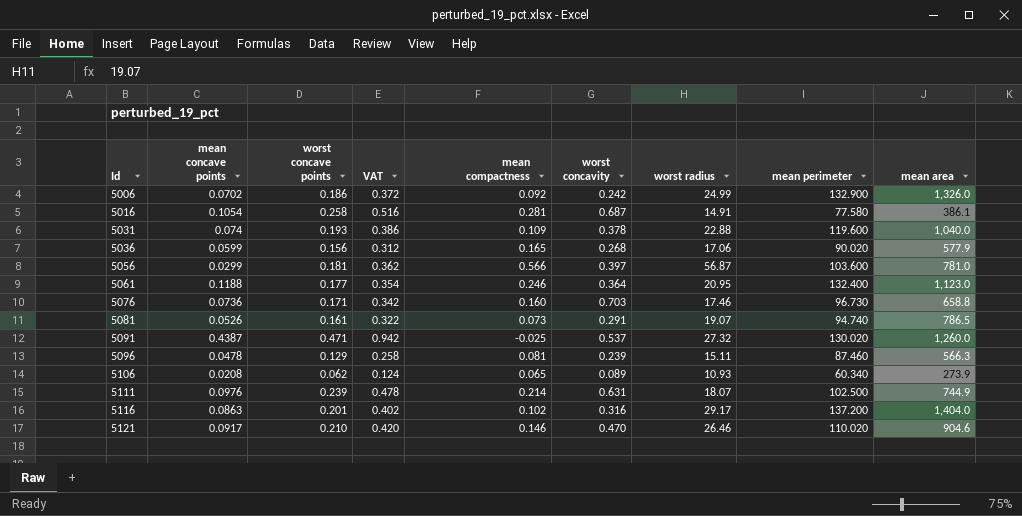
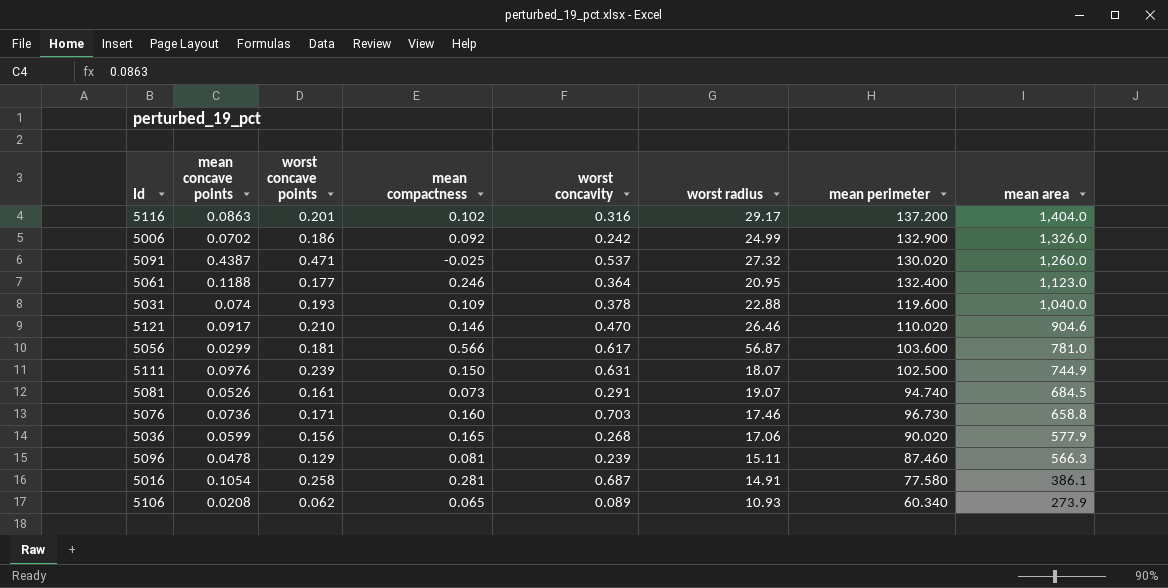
row order: Id ascending -> mean area descending
column VAT | formula: [worst concave points] * 2 -> none
5056 | worst concavity: 0.397 -> 0.617
5111 | mean compactness: 0.214 -> 0.150
5081 | mean area: 786.5 -> 684.5

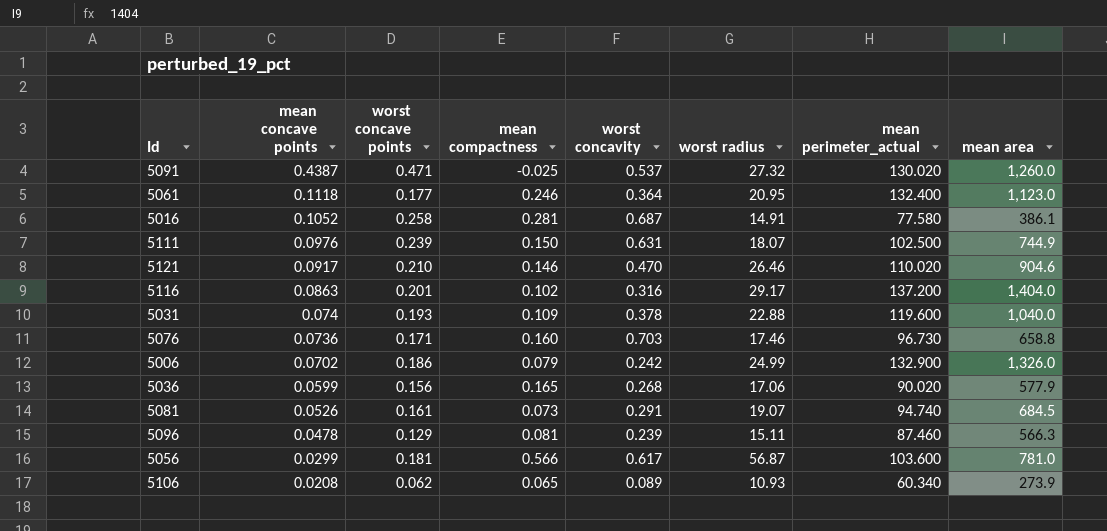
row order: mean area descending -> mean concave points descending
column name: mean perimeter -> mean perimeter_actual
5061 | mean concave points: 0.1188 -> 0.1118
5016 | mean concave points: 0.1054 -> 0.1052
5006 | mean compactness: 0.092 -> 0.079

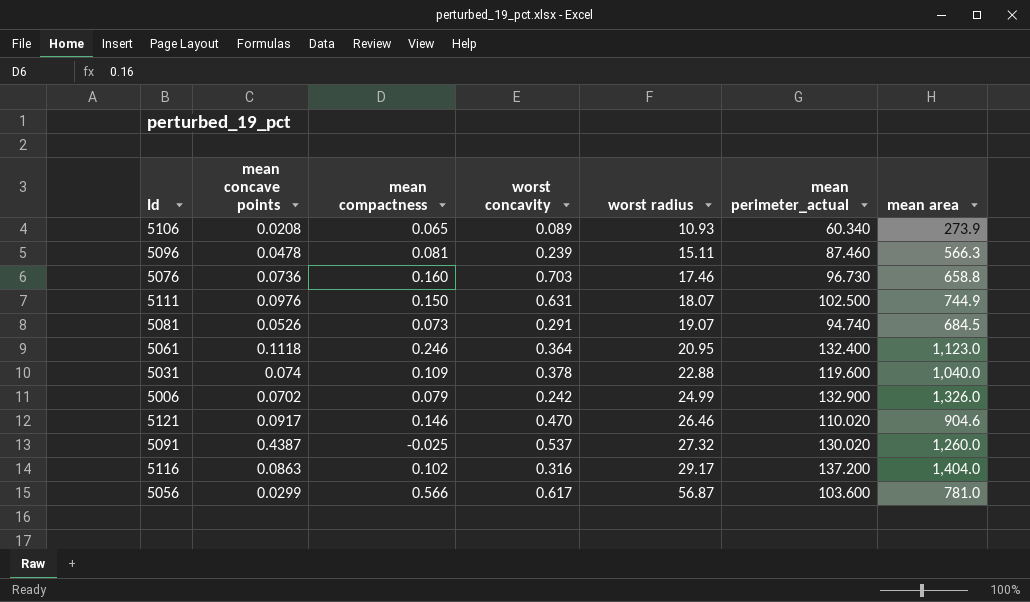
row order: mean concave points descending -> worst radius ascending
column worst concave points | position: 3 -> none
row 5016: 0.1052 | 0.258 | 0.281 | 0.687 | 14.91 | 77.580 | 386.1 -> none
row 5036: 0.0599 | 0.156 | 0.165 | 0.268 | 17.06 | 90.020 | 577.9 -> none

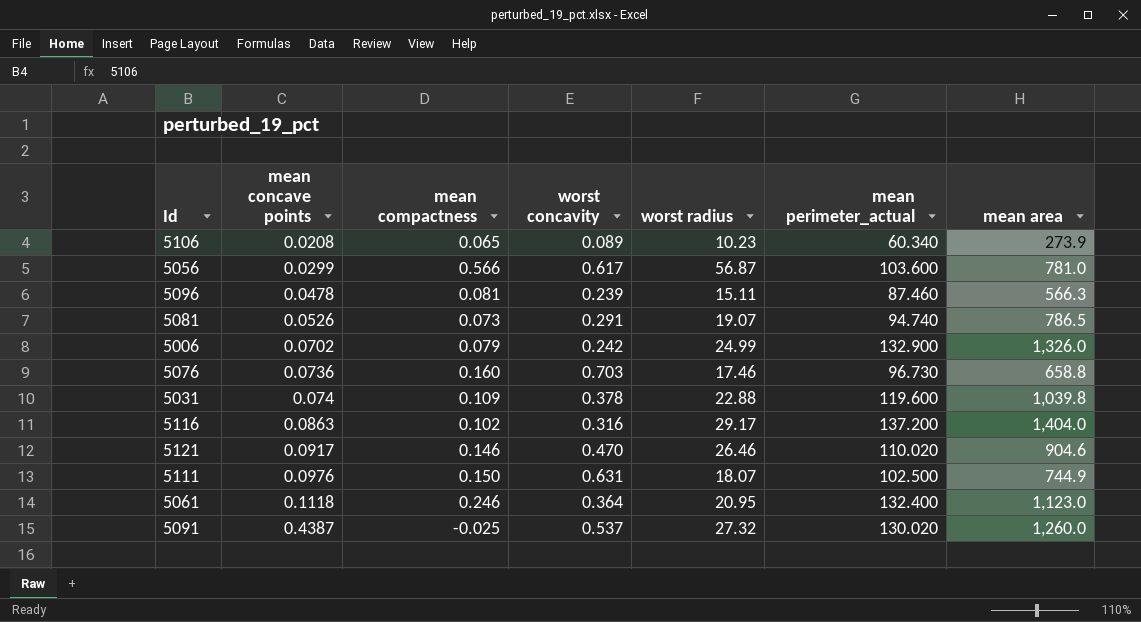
row order: worst radius ascending -> mean concave points ascending
5106 | worst radius: 10.93 -> 10.23
5081 | mean area: 684.5 -> 786.5
5031 | mean area: 1,040.0 -> 1,039.8

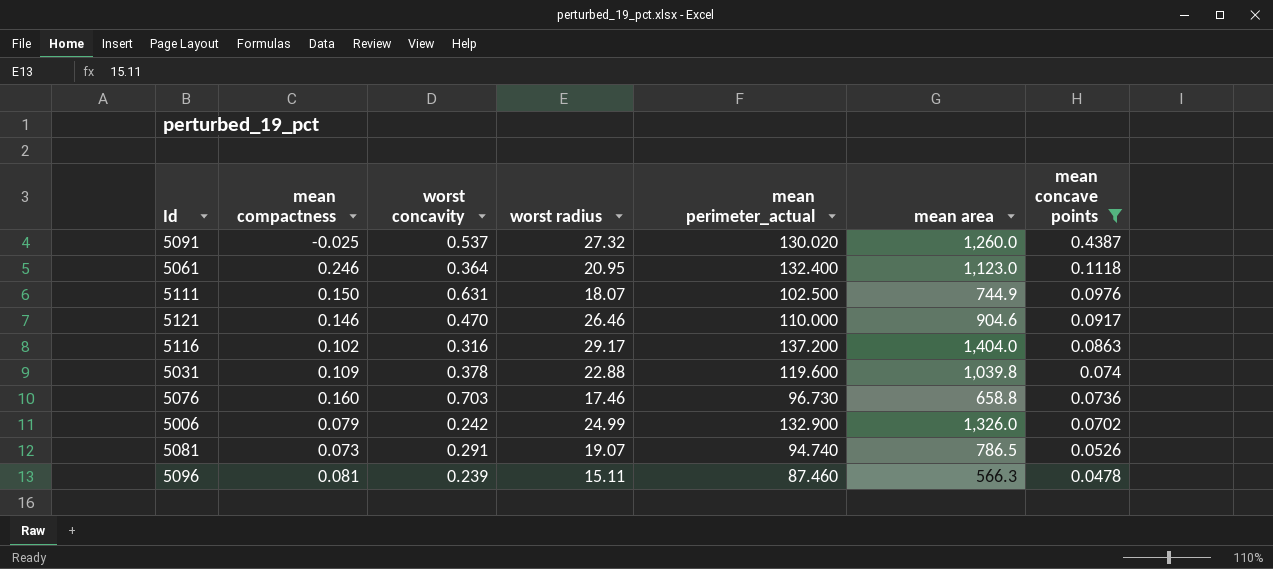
filter: none -> mean concave points >= 0.0478
row order: mean concave points ascending -> mean concave points descending
column mean concave points | position: 2 -> 7
5121 | mean perimeter_actual: 110.020 -> 110.000

